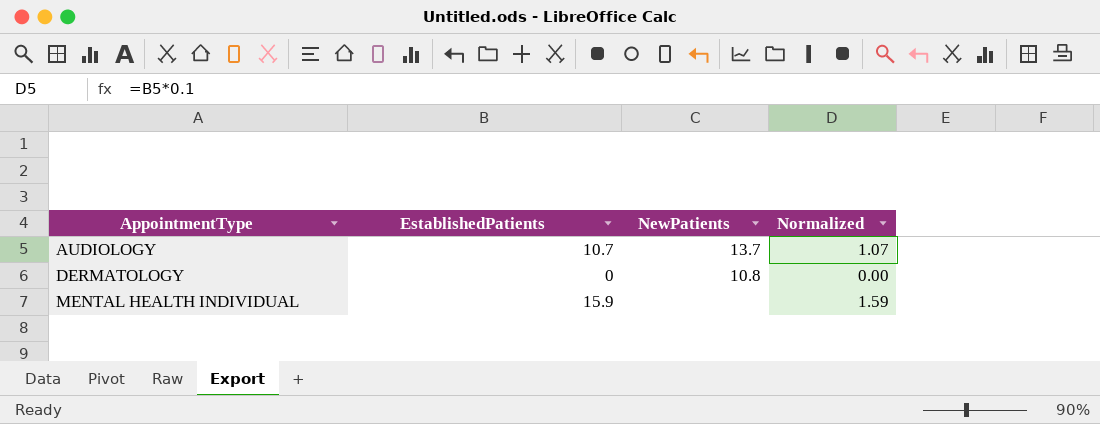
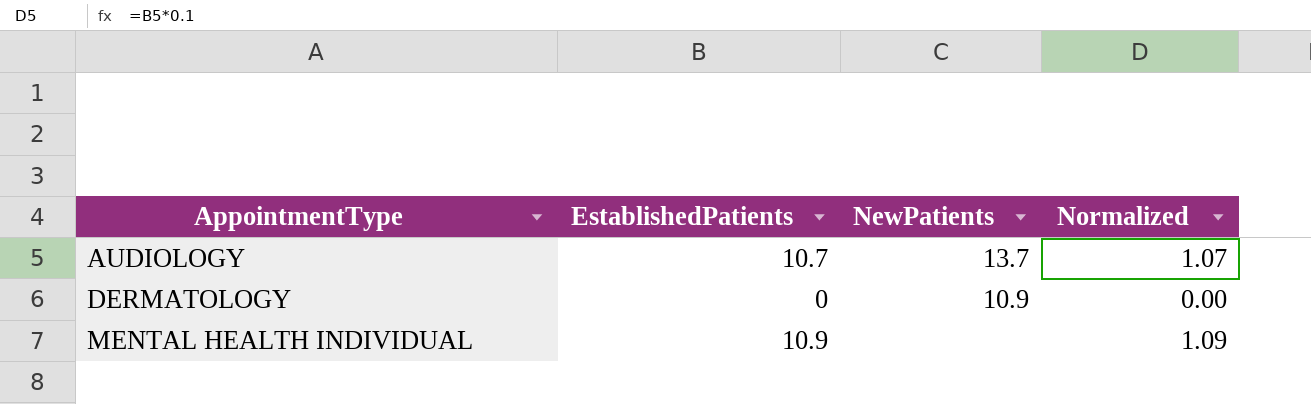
DERMATOLOGY | NewPatients: 10.8 -> 10.9
MENTAL HEALTH INDIVIDUAL | EstablishedPatients: 15.9 -> 10.9
MENTAL HEALTH INDIVIDUAL | Normalized: 1.59 -> 1.09

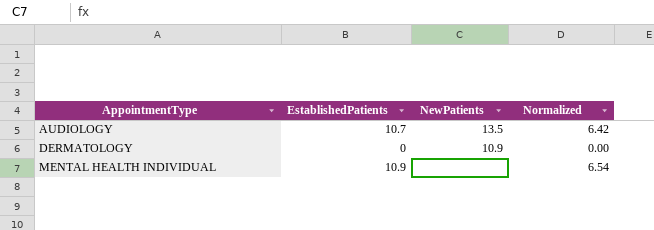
column Normalized | formula: [EstablishedPatients] * 0.1 -> [EstablishedPatients] * 0.6
AUDIOLOGY | NewPatients: 13.7 -> 13.5

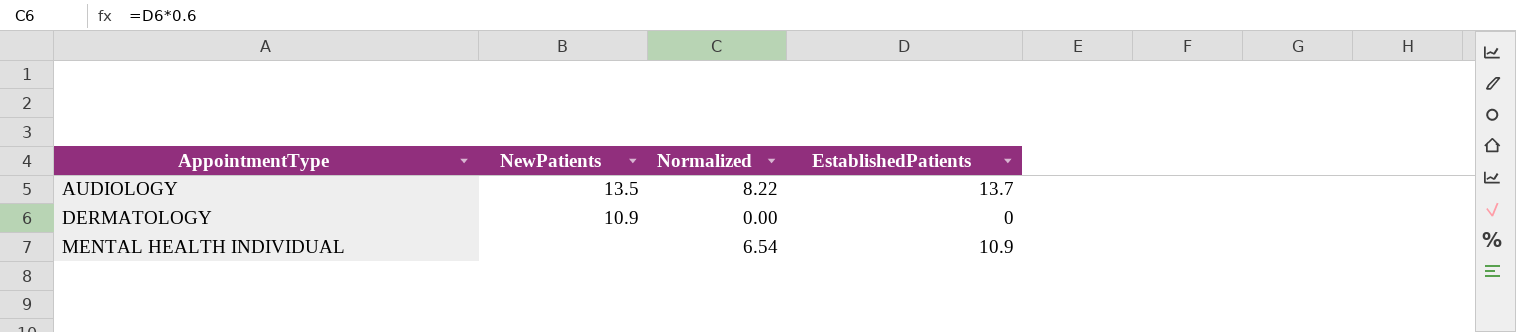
column EstablishedPatients | position: 2 -> 4
AUDIOLOGY | Normalized: 6.42 -> 8.22
AUDIOLOGY | EstablishedPatients: 10.7 -> 13.7

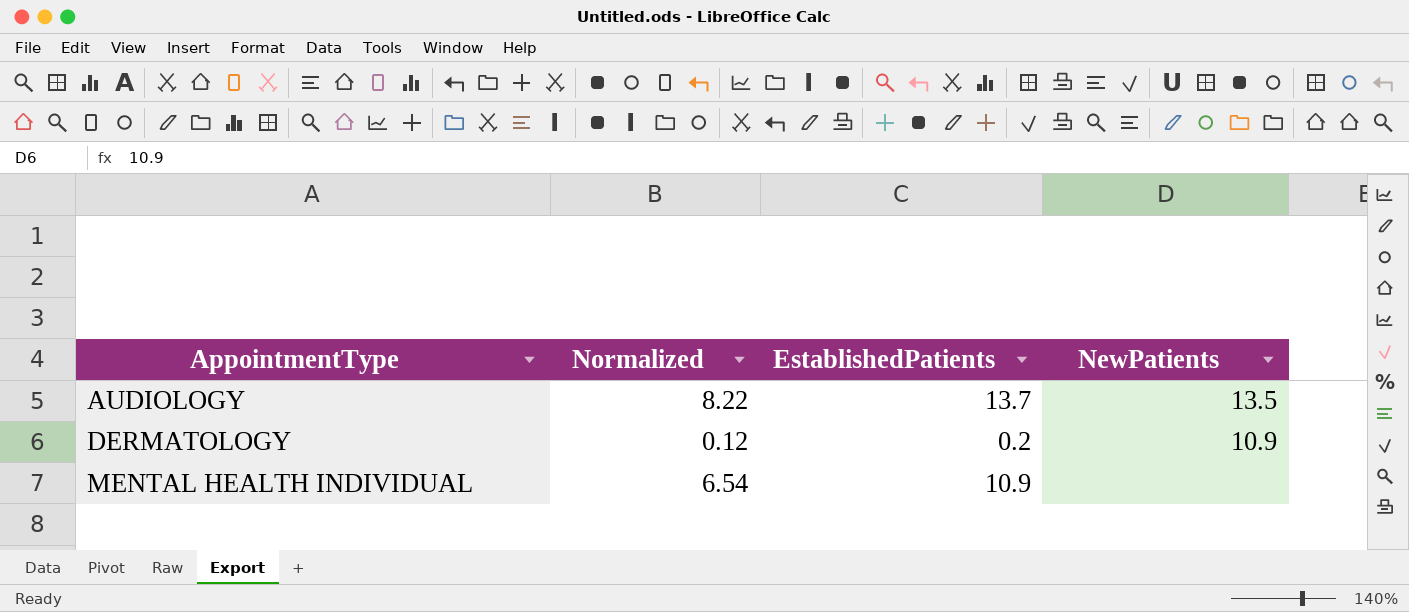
column NewPatients | position: 2 -> 4
DERMATOLOGY | Normalized: 0.00 -> 0.12
DERMATOLOGY | EstablishedPatients: 0 -> 0.2

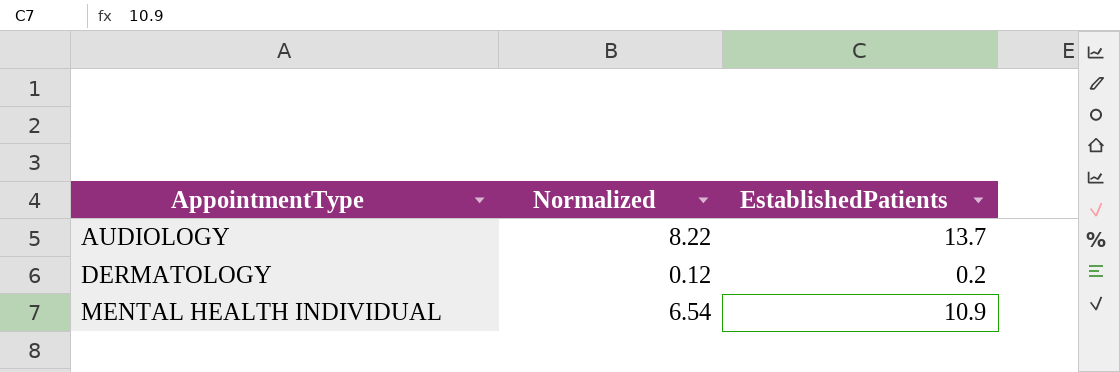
column NewPatients | position: 4 -> none

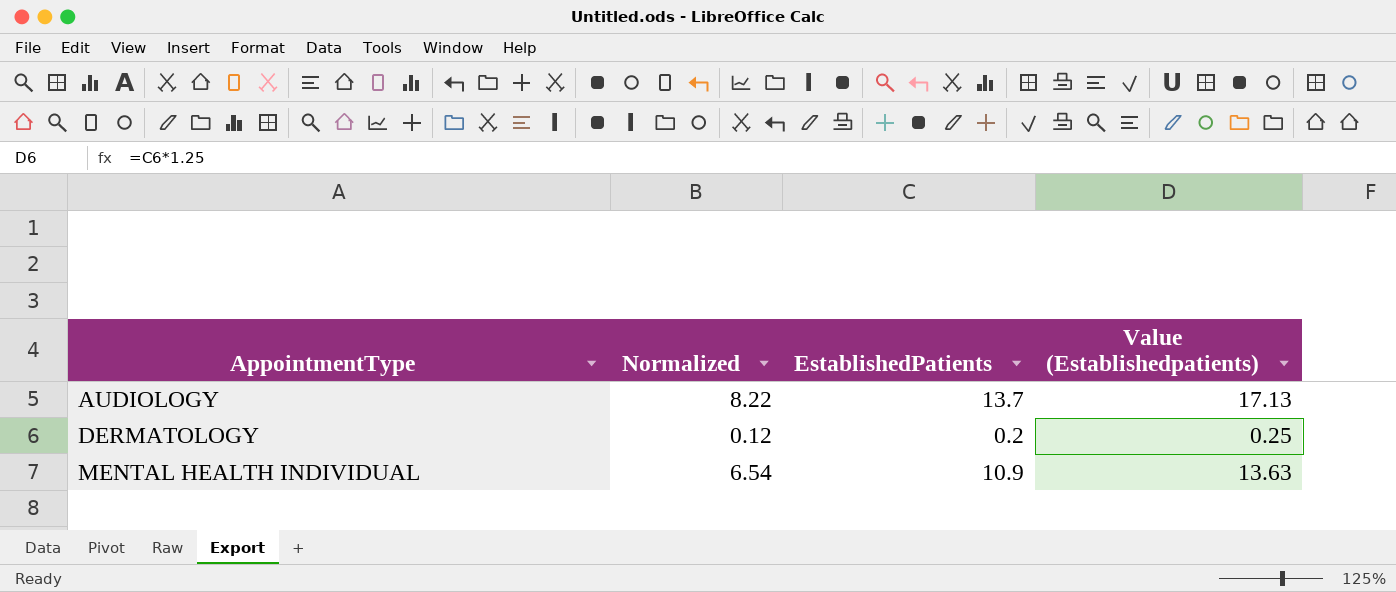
column Value (Establishedpatients) | formula: none -> [EstablishedPatients] * 1.25

